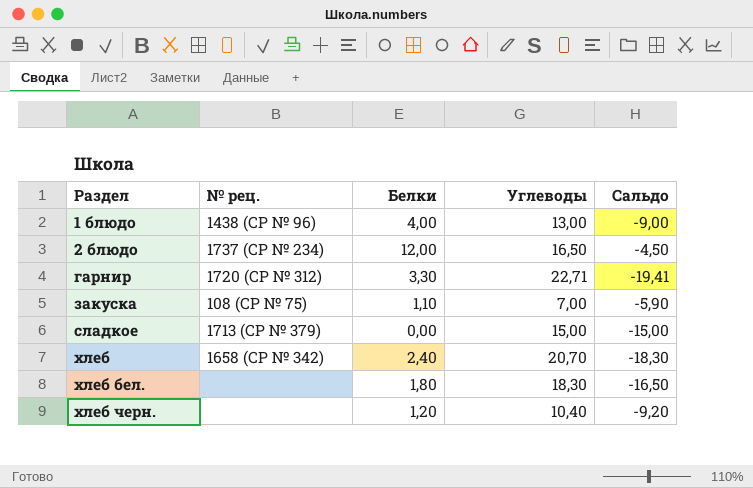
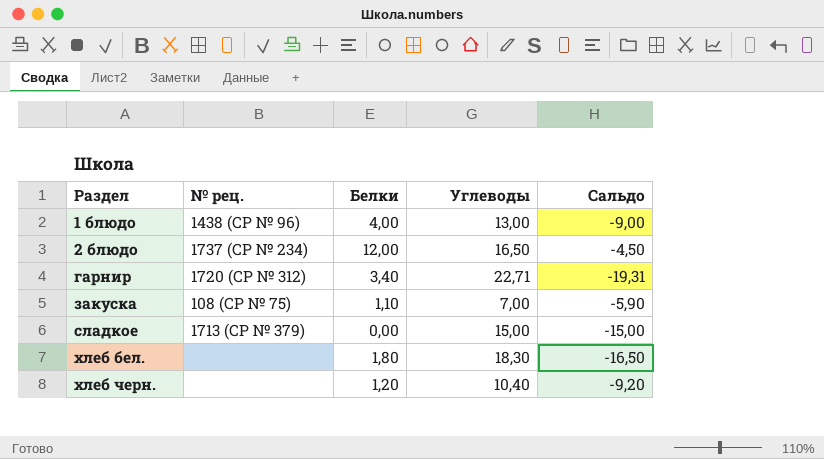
row хлеб: 1658 (СР № 342) | 2,40 | 20,70 | -18,30 -> none
гарнир | Белки: 3,30 -> 3,40
гарнир | Сальдо: -19,41 -> -19,31

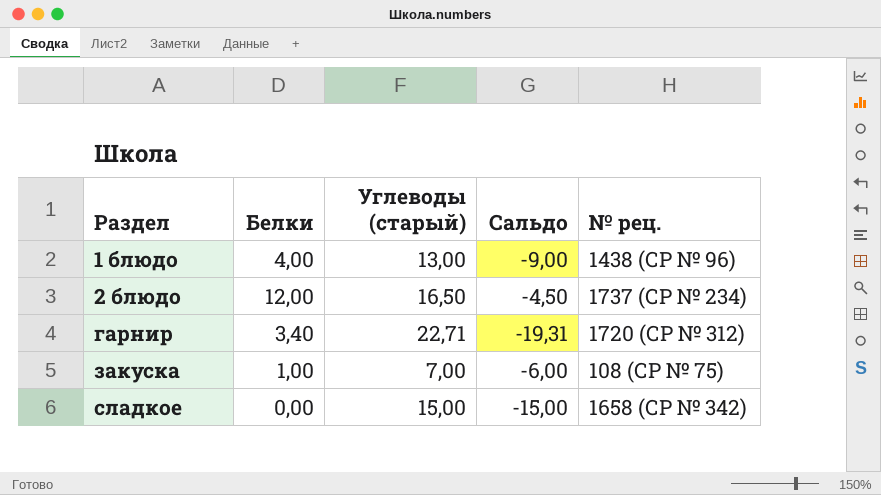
column name: Углеводы -> Углеводы (старый)
column № рец. | position: 2 -> 5
row хлеб бел.: none | 1,80 | 18,30 | -16,50 -> none
row хлеб черн.: none | 1,20 | 10,40 | -9,20 -> none
закуска | Белки: 1,10 -> 1,00
закуска | Сальдо: -5,90 -> -6,00
сладкое | № рец.: 1713 (СР № 379) -> 1658 (СР № 342)

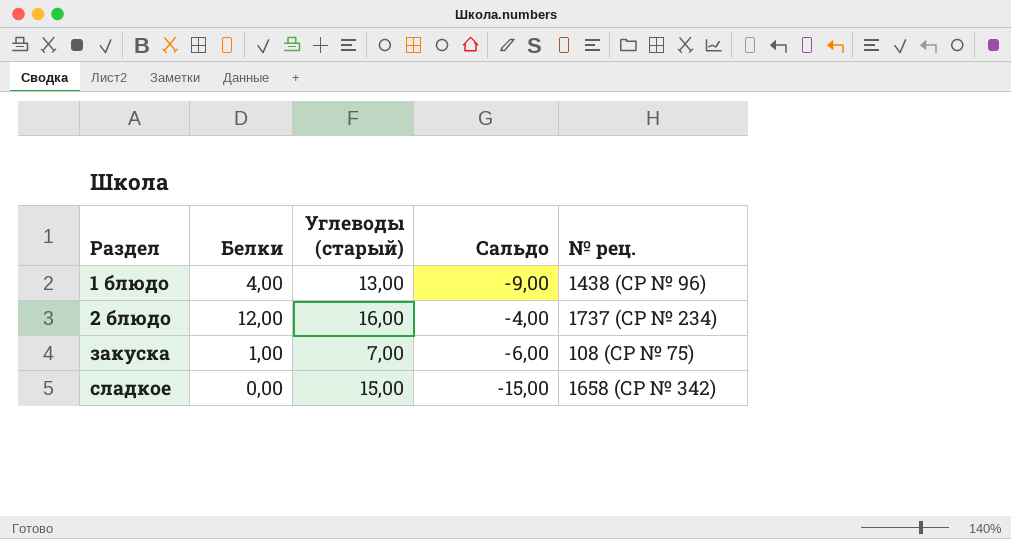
row гарнир: 3,40 | 22,71 | -19,31 | 1720 (СР № 312) -> none
2 блюдо | Углеводы (старый): 16,50 -> 16,00
2 блюдо | Сальдо: -4,50 -> -4,00

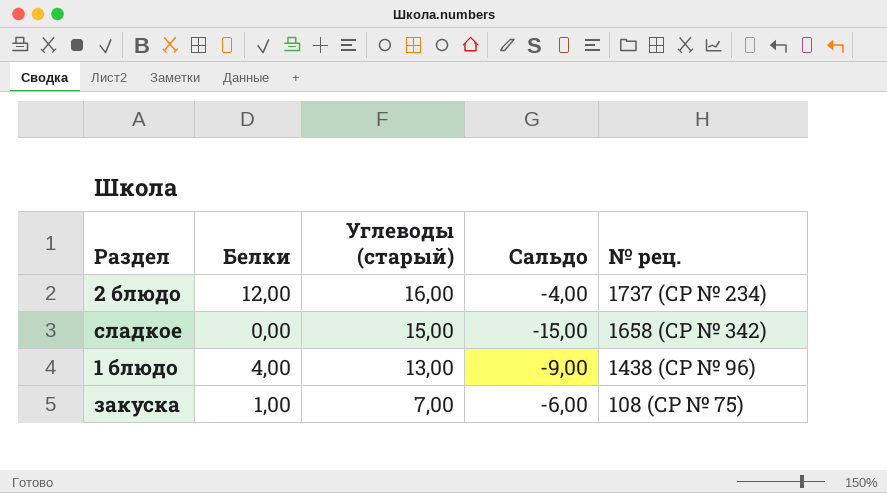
row order: Раздел ascending -> Углеводы (старый) descending

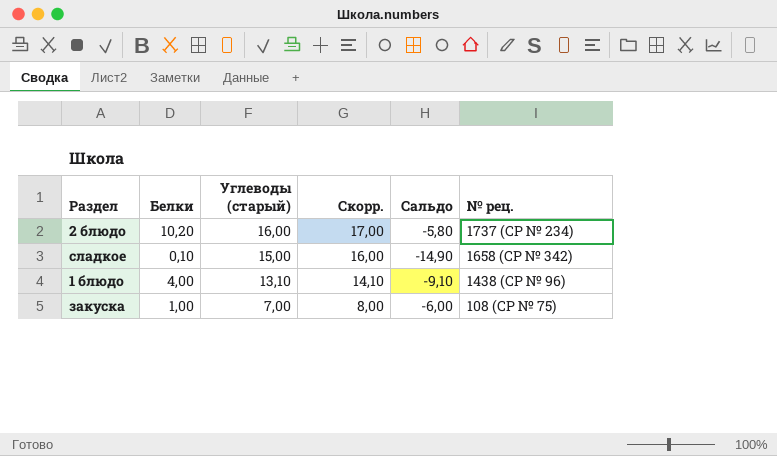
column Скорр. | formula: none -> [Углеводы (старый)] + 1
2 блюдо | Белки: 12,00 -> 10,20
2 блюдо | Сальдо: -4,00 -> -5,80
сладкое | Белки: 0,00 -> 0,10
сладкое | Сальдо: -15,00 -> -14,90
1 блюдо | Углеводы (старый): 13,00 -> 13,10
1 блюдо | Сальдо: -9,00 -> -9,10

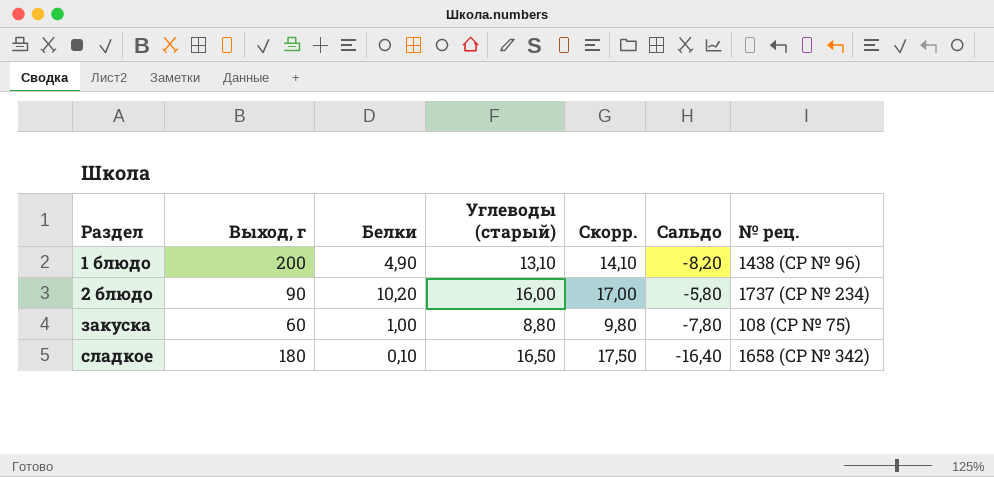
row order: Углеводы (старый) descending -> Раздел ascending
column Выход, г | position: none -> 2
1 блюдо | Белки: 4,00 -> 4,90
1 блюдо | Сальдо: -9,10 -> -8,20
закуска | Углеводы (старый): 7,00 -> 8,80
закуска | Скорр.: 8,00 -> 9,80
закуска | Сальдо: -6,00 -> -7,80
сладкое | Углеводы (старый): 15,00 -> 16,50
сладкое | Скорр.: 16,00 -> 17,50
сладкое | Сальдо: -14,90 -> -16,40

